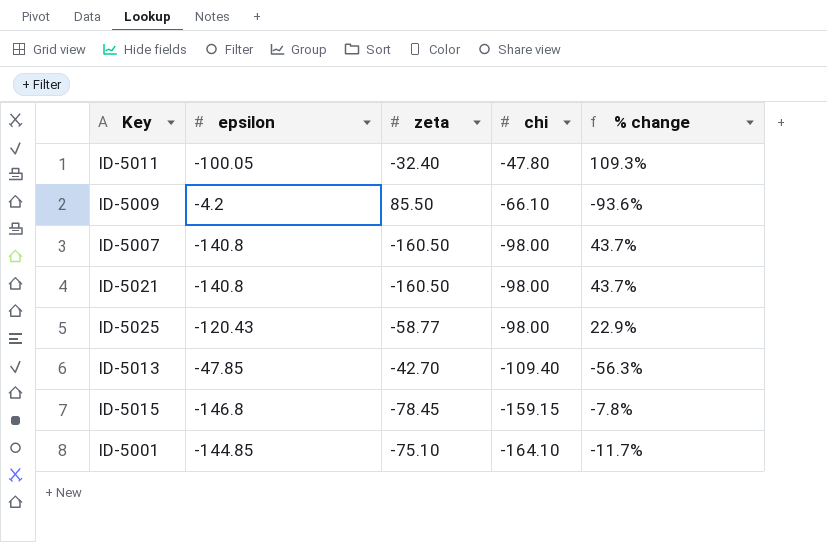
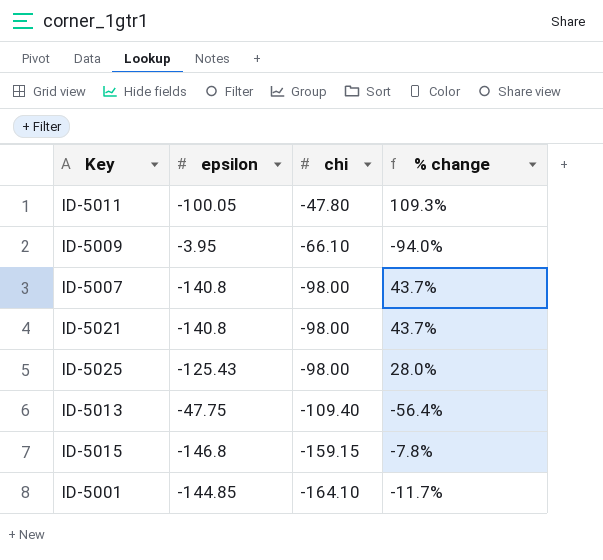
column zeta | position: 3 -> none
ID-5009 | epsilon: -4.2 -> -3.95
ID-5009 | % change: -93.6% -> -94.0%
ID-5025 | epsilon: -120.43 -> -125.43
ID-5025 | % change: 22.9% -> 28.0%
ID-5013 | epsilon: -47.85 -> -47.75
ID-5013 | % change: -56.3% -> -56.4%

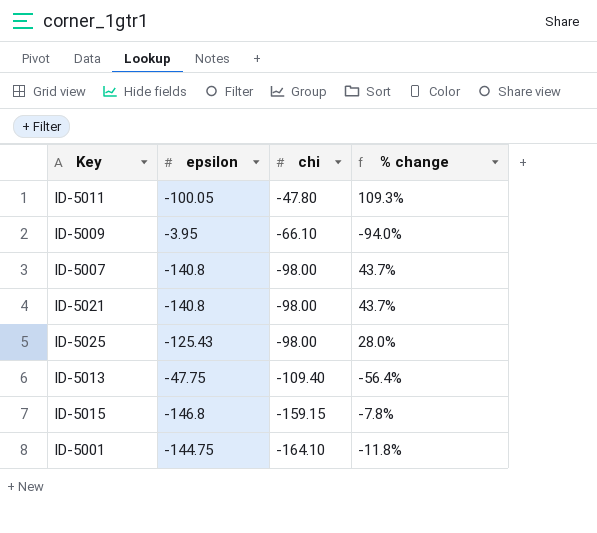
ID-5001 | epsilon: -144.85 -> -144.75
ID-5001 | % change: -11.7% -> -11.8%

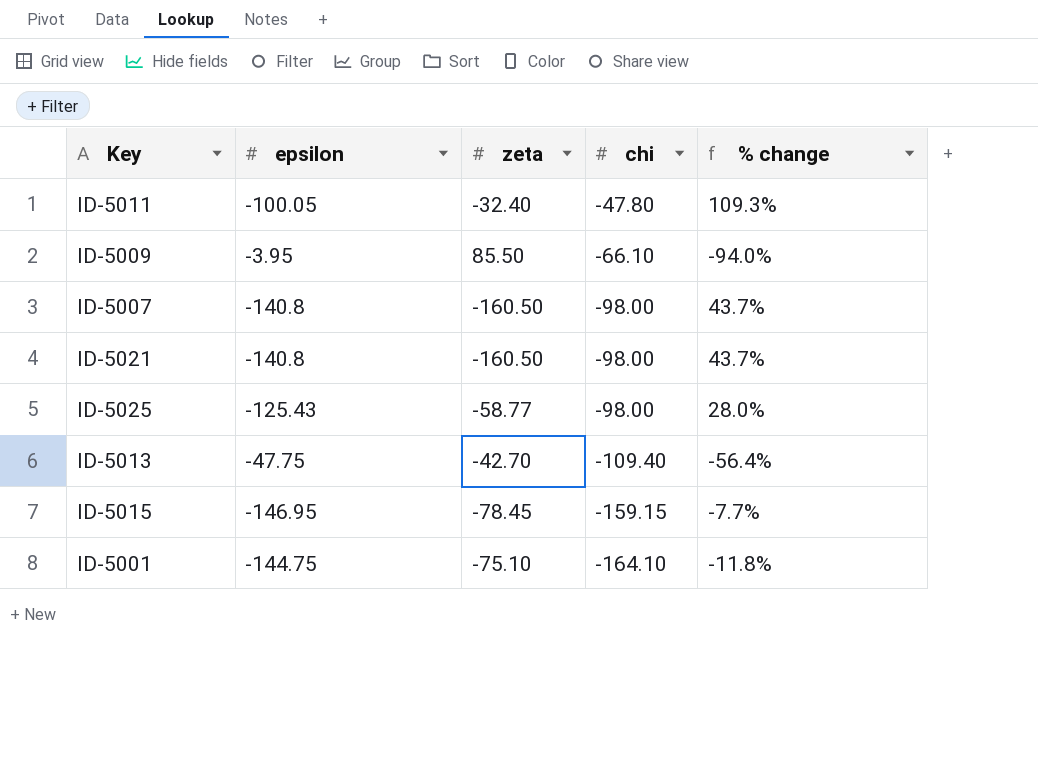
column zeta | position: none -> 3
ID-5015 | epsilon: -146.8 -> -146.95
ID-5015 | % change: -7.8% -> -7.7%

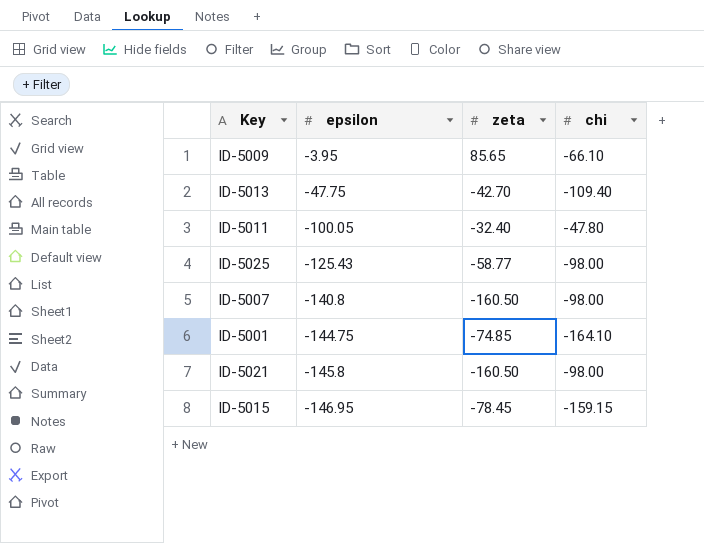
row order: chi descending -> epsilon descending
column % change | formula: ([epsilon] - [chi]) / [chi] -> none
ID-5009 | zeta: 85.50 -> 85.65
ID-5001 | zeta: -75.10 -> -74.85
ID-5021 | epsilon: -140.8 -> -145.8

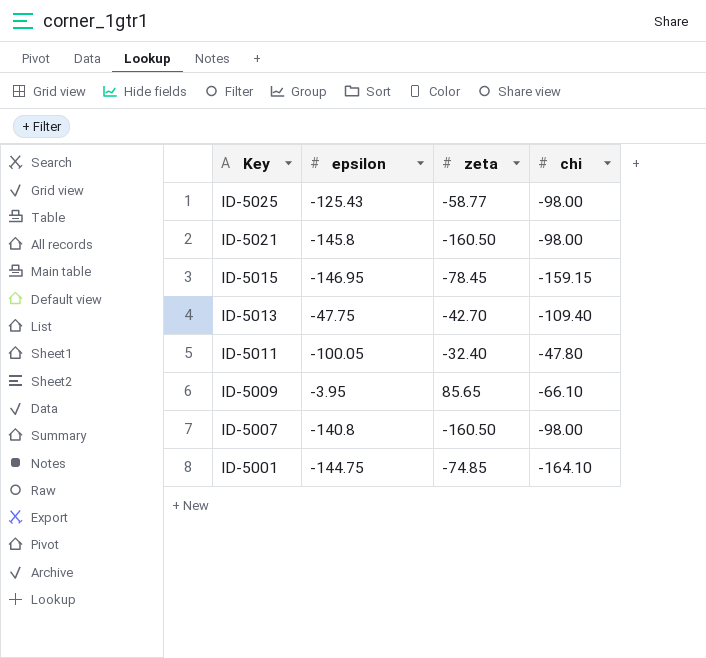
row order: epsilon descending -> Key descending

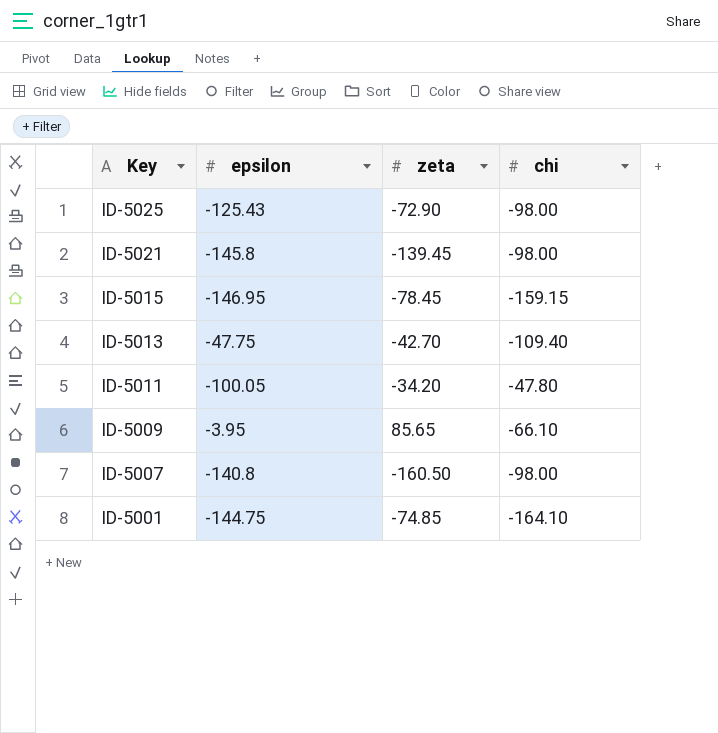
ID-5025 | zeta: -58.77 -> -72.90
ID-5021 | zeta: -160.50 -> -139.45
ID-5011 | zeta: -32.40 -> -34.20

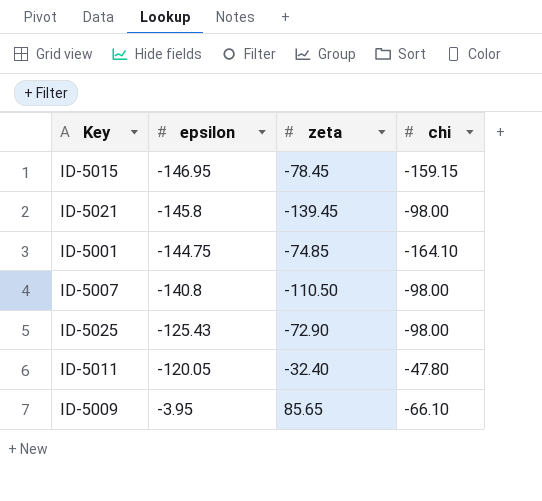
row order: Key descending -> epsilon ascending
row ID-5013: -47.75 | -42.70 | -109.40 -> none
ID-5007 | zeta: -160.50 -> -110.50
ID-5011 | epsilon: -100.05 -> -120.05
ID-5011 | zeta: -34.20 -> -32.40

